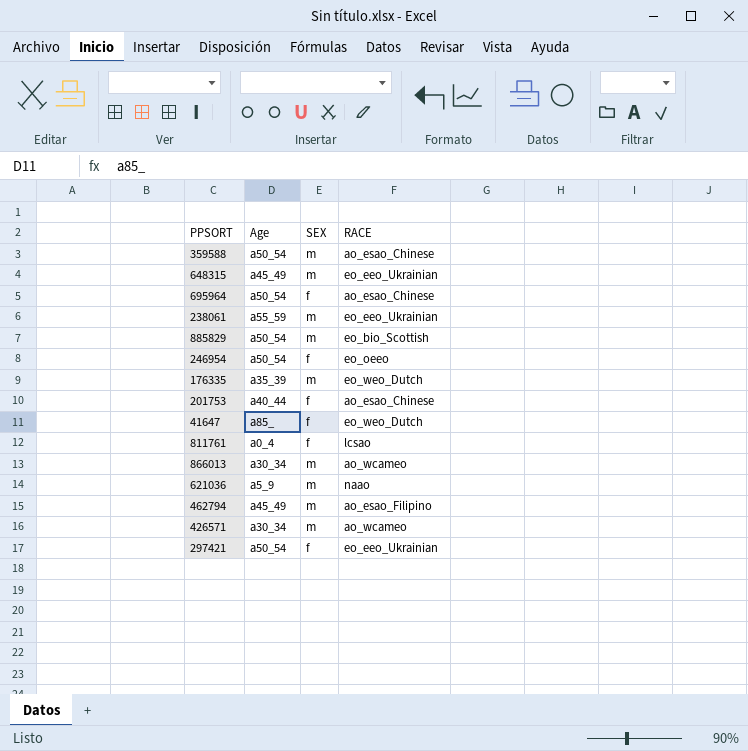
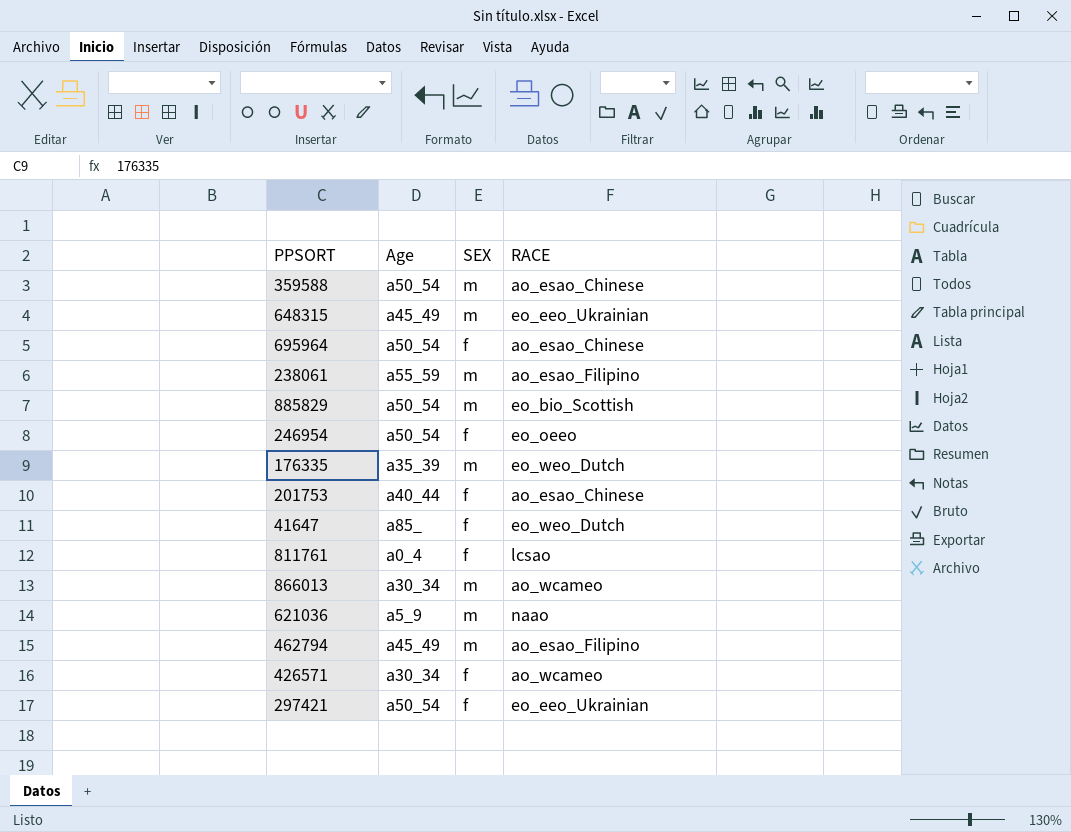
238061 | RACE: eo_eeo_Ukrainian -> ao_esao_Filipino
426571 | SEX: m -> f

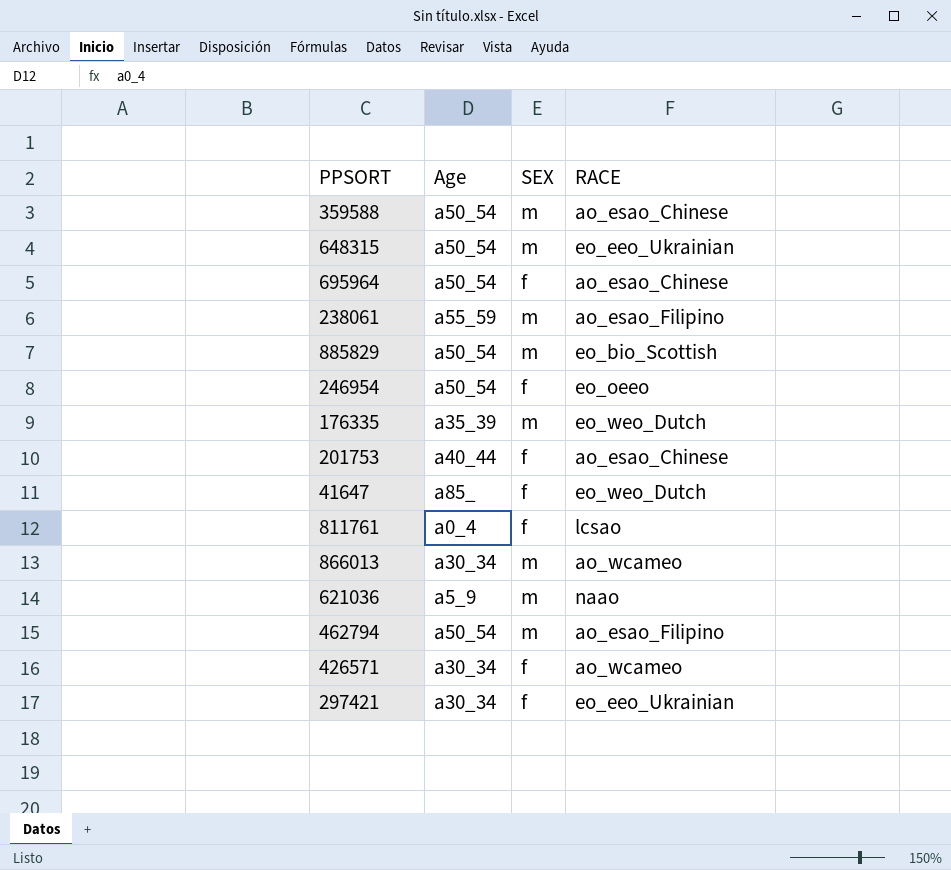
648315 | Age: a45_49 -> a50_54
462794 | Age: a45_49 -> a50_54
297421 | Age: a50_54 -> a30_34

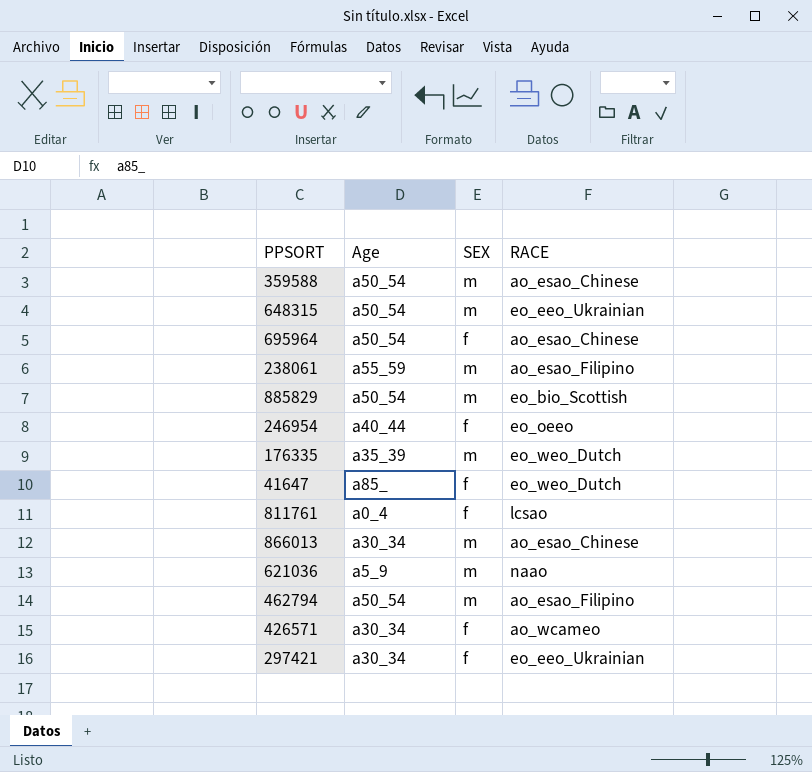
row 201753: a40_44 | f | ao_esao_Chinese -> none
246954 | Age: a50_54 -> a40_44
866013 | RACE: ao_wcameo -> ao_esao_Chinese

